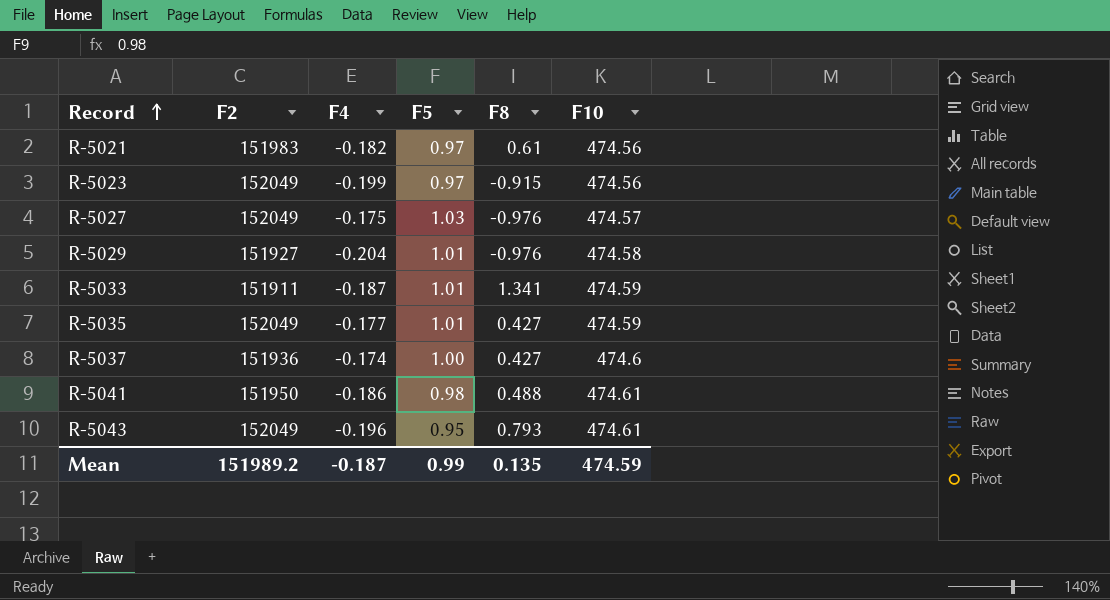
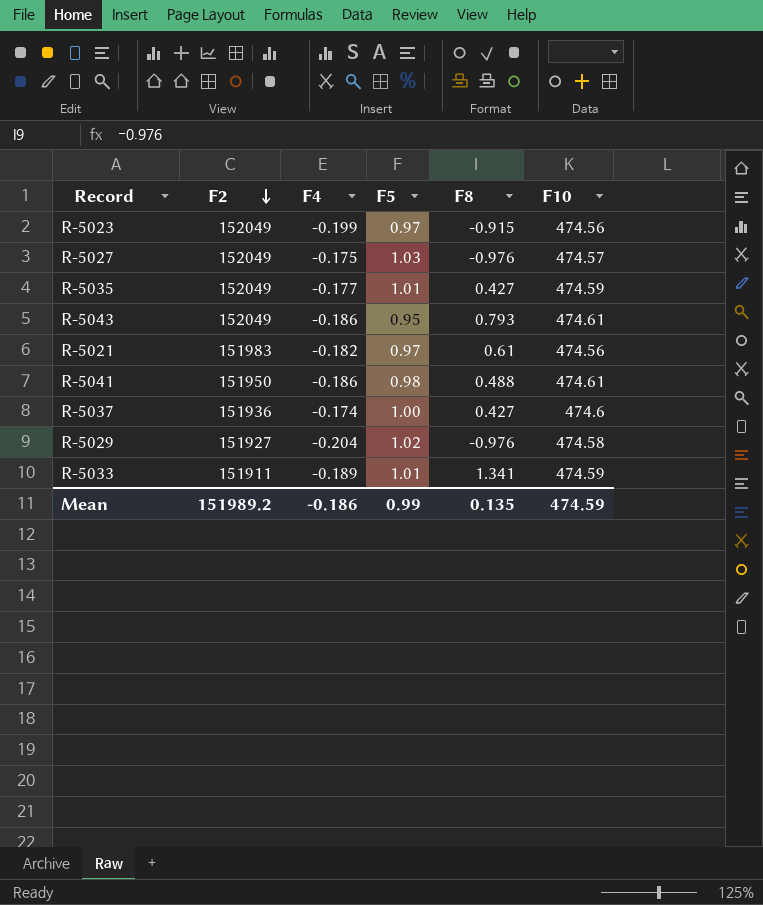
row order: Record ascending -> F2 descending
R-5043 | F4: -0.196 -> -0.186
R-5029 | F5: 1.01 -> 1.02
R-5033 | F4: -0.187 -> -0.189
Mean | F4: -0.187 -> -0.186

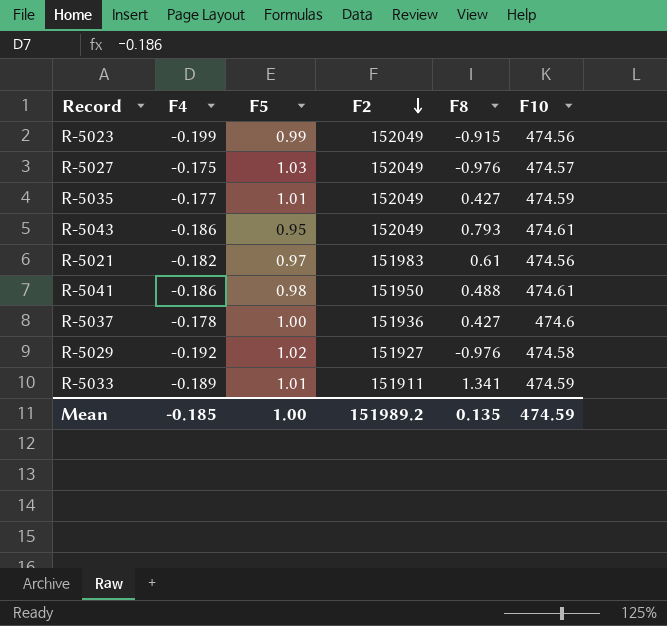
column F2 | position: 2 -> 4
R-5023 | F5: 0.97 -> 0.99
R-5037 | F4: -0.174 -> -0.178
R-5029 | F4: -0.204 -> -0.192
Mean | F4: -0.186 -> -0.185
Mean | F5: 0.99 -> 1.00

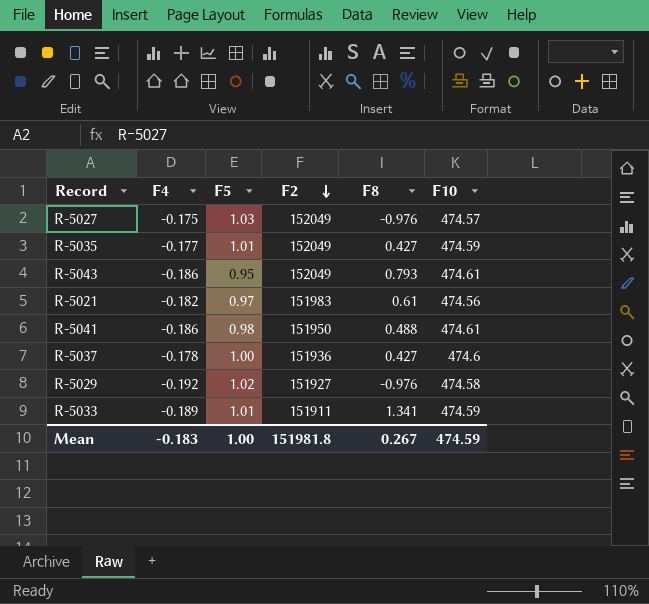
row R-5023: -0.199 | 0.99 | 152049 | -0.915 | 474.56 -> none
Mean | F4: -0.185 -> -0.183
Mean | F2: 151989.2 -> 151981.8
Mean | F8: 0.135 -> 0.267

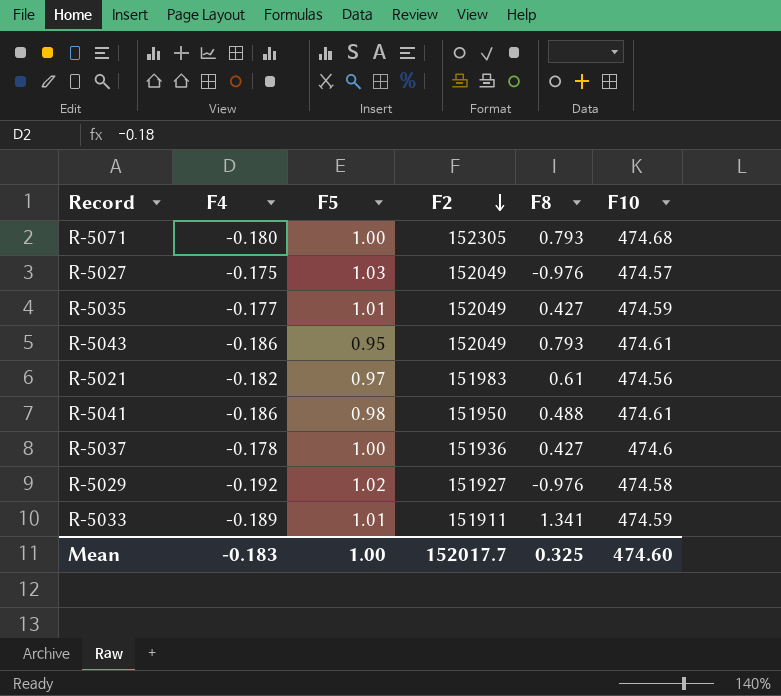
row R-5071: none -> -0.180 | 1.00 | 152305 | 0.793 | 474.68
Mean | F2: 151981.8 -> 152017.7
Mean | F8: 0.267 -> 0.325
Mean | F10: 474.59 -> 474.60

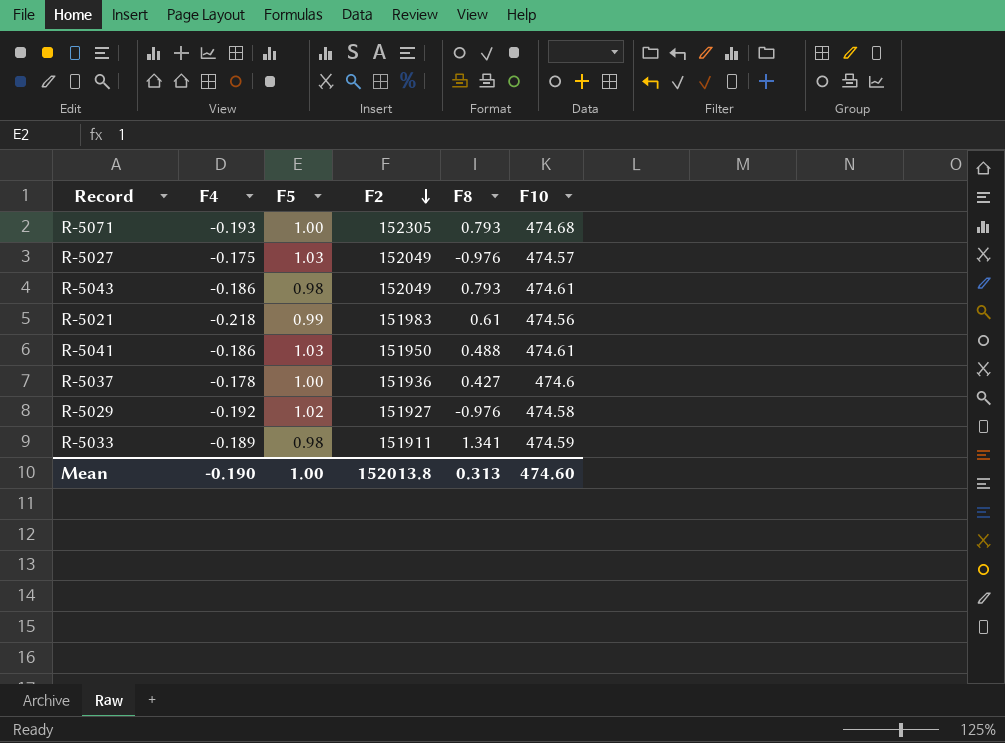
row R-5035: -0.177 | 1.01 | 152049 | 0.427 | 474.59 -> none
R-5071 | F4: -0.180 -> -0.193
R-5043 | F5: 0.95 -> 0.98
R-5021 | F4: -0.182 -> -0.218
R-5021 | F5: 0.97 -> 0.99
R-5041 | F5: 0.98 -> 1.03
R-5033 | F5: 1.01 -> 0.98
Mean | F4: -0.183 -> -0.190
Mean | F2: 152017.7 -> 152013.8
Mean | F8: 0.325 -> 0.313

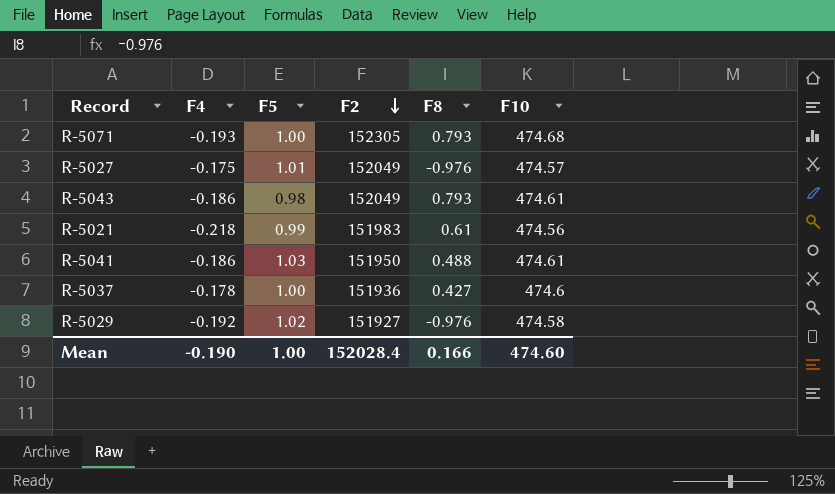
row R-5033: -0.189 | 0.98 | 151911 | 1.341 | 474.59 -> none
R-5027 | F5: 1.03 -> 1.01
Mean | F2: 152013.8 -> 152028.4
Mean | F8: 0.313 -> 0.166

